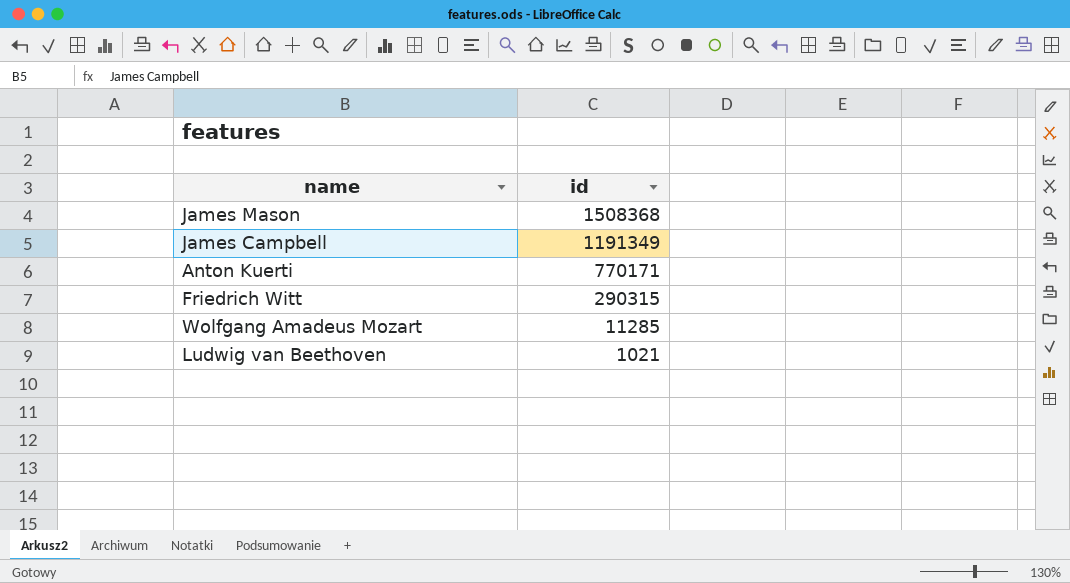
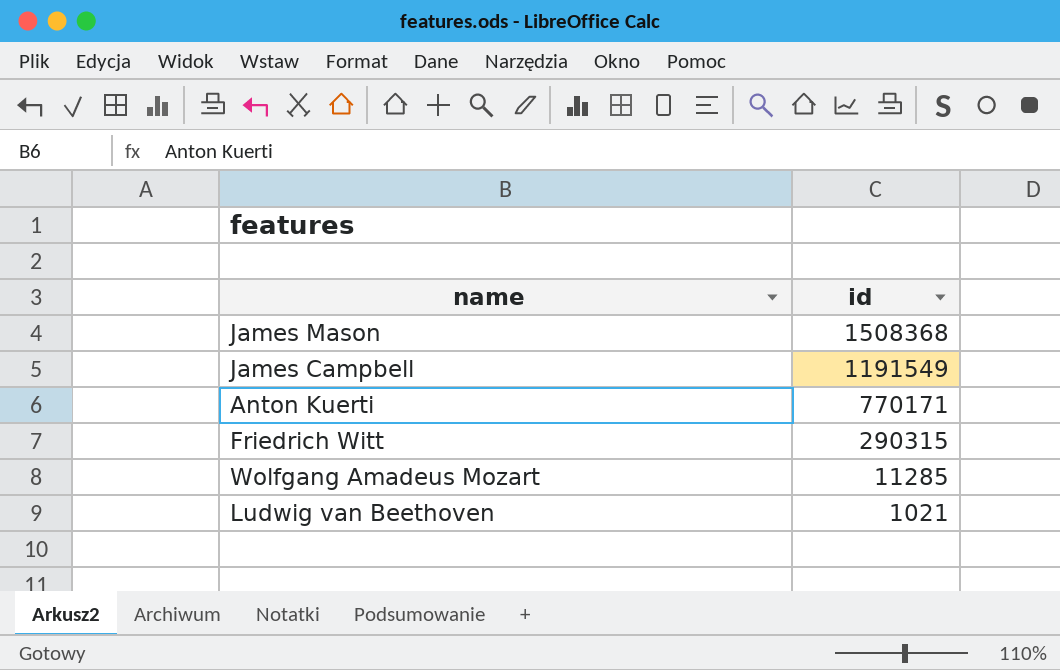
James Campbell | id: 1191349 -> 1191549

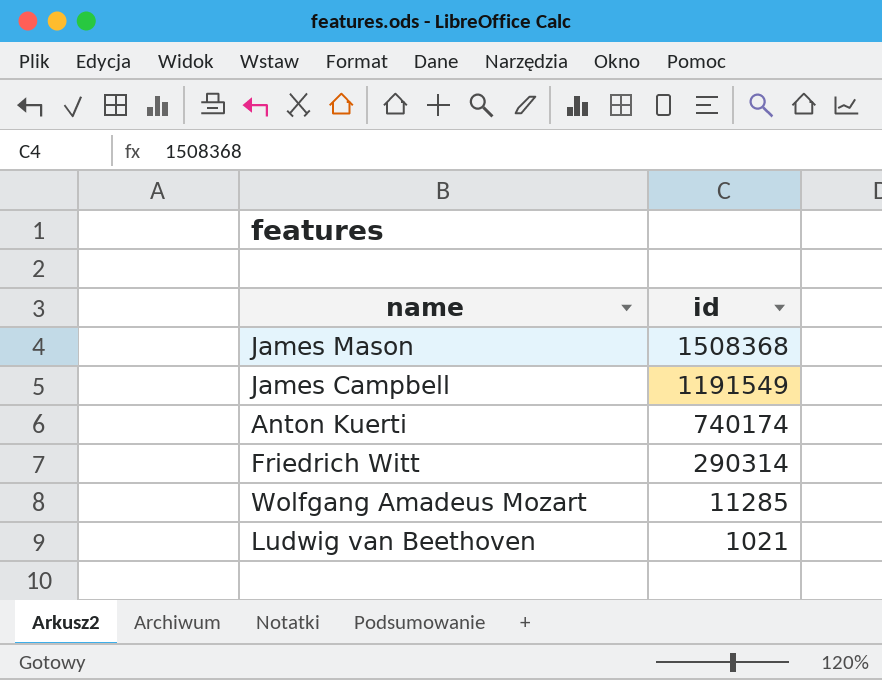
Anton Kuerti | id: 770171 -> 740174
Friedrich Witt | id: 290315 -> 290314

